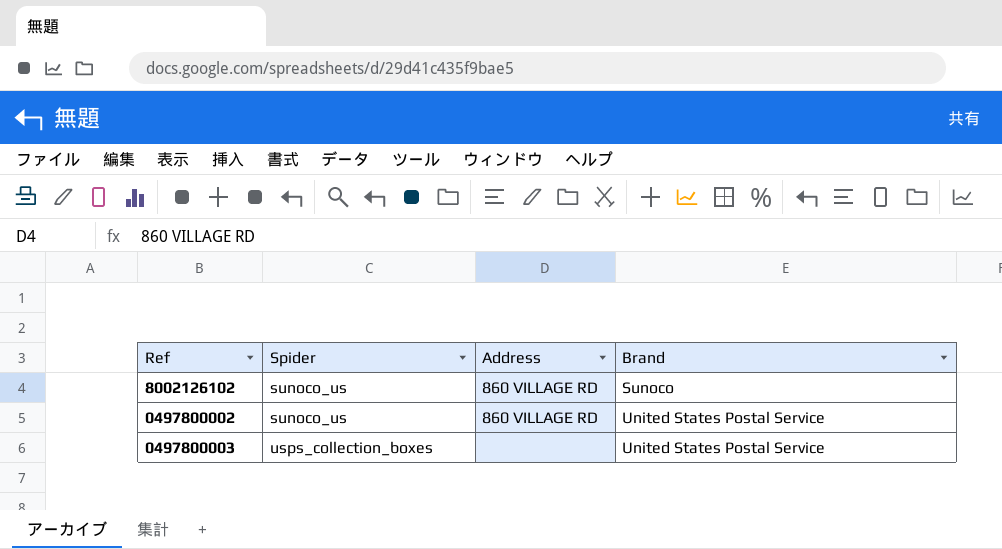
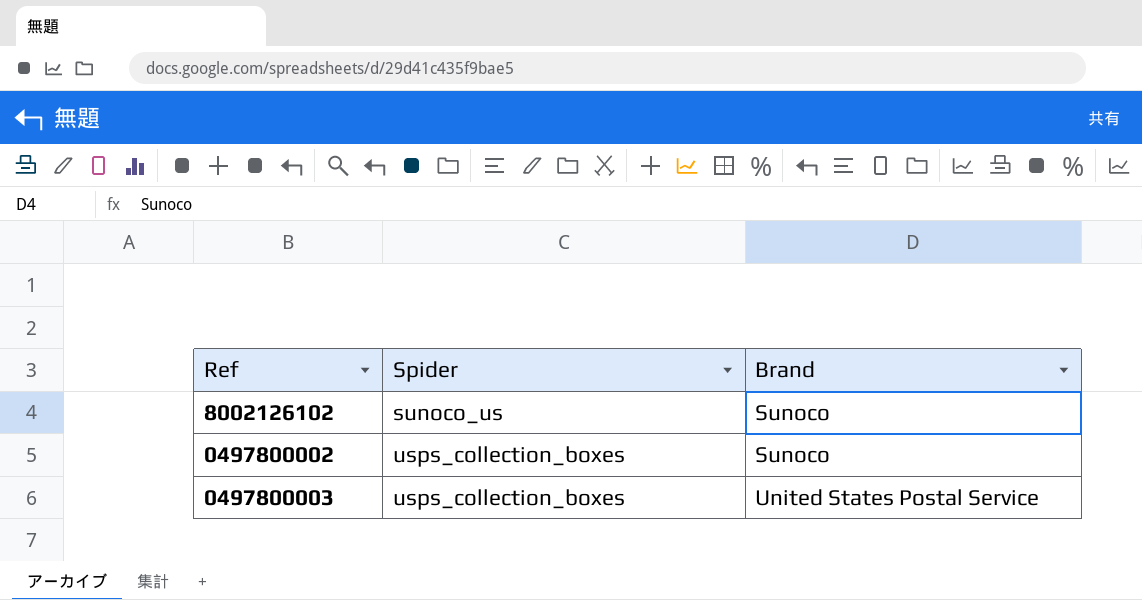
column Address | position: 3 -> none
0497800002 | Spider: sunoco_us -> usps_collection_boxes
0497800002 | Brand: United States Postal Service -> Sunoco

